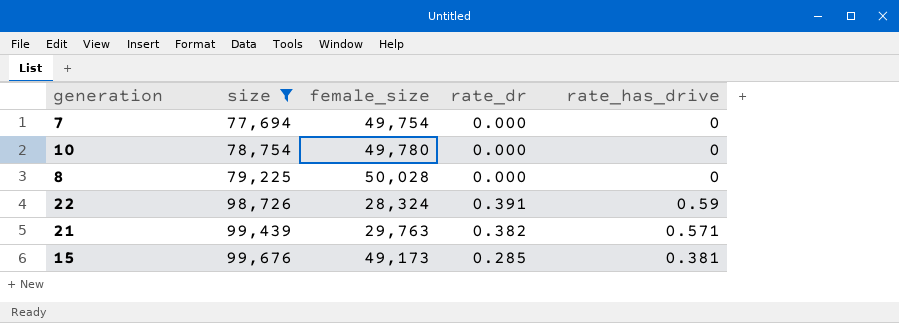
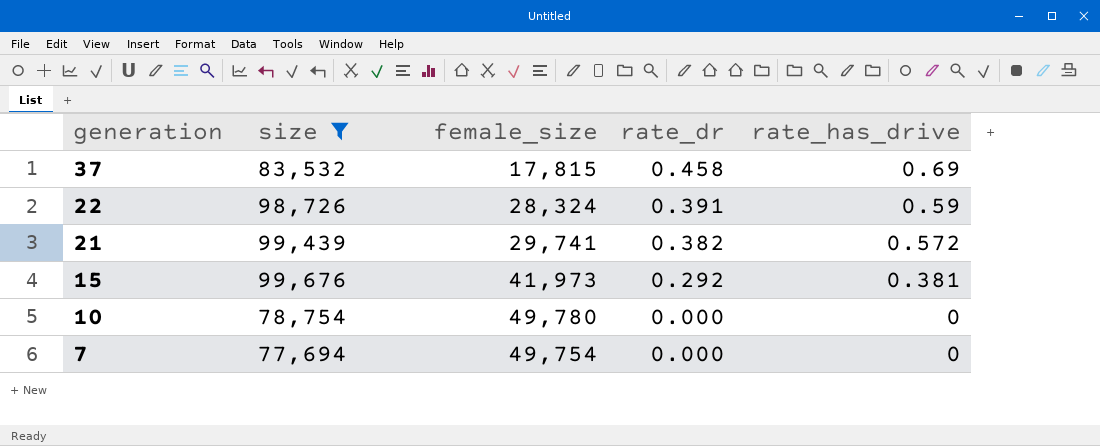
row order: size ascending -> generation descending
row 8: 79,225 | 50,028 | 0.000 | 0 -> none
row 37: none -> 83,532 | 17,815 | 0.458 | 0.69
21 | female_size: 29,763 -> 29,741
21 | rate_has_drive: 0.571 -> 0.572
15 | female_size: 49,173 -> 41,973
15 | rate_dr: 0.285 -> 0.292

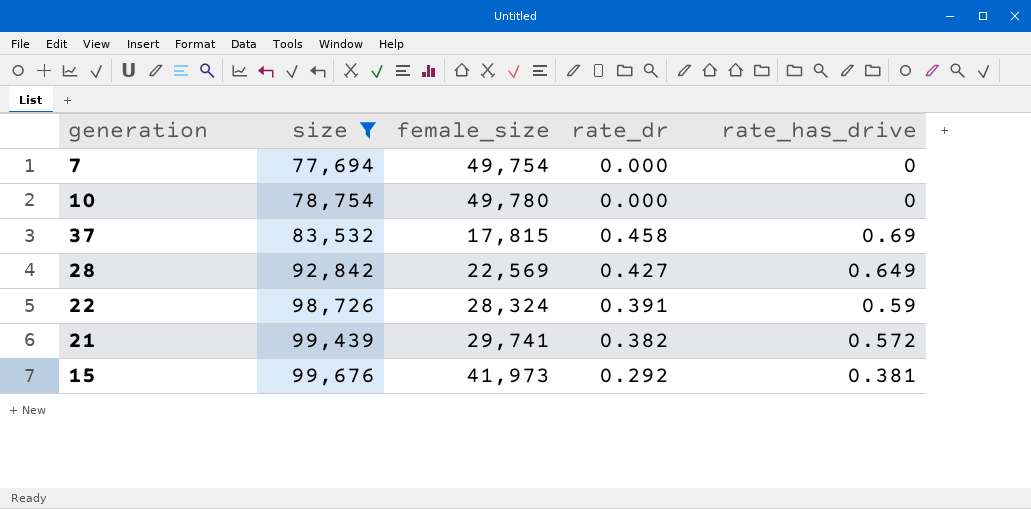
row order: generation descending -> size ascending
row 28: none -> 92,842 | 22,569 | 0.427 | 0.649

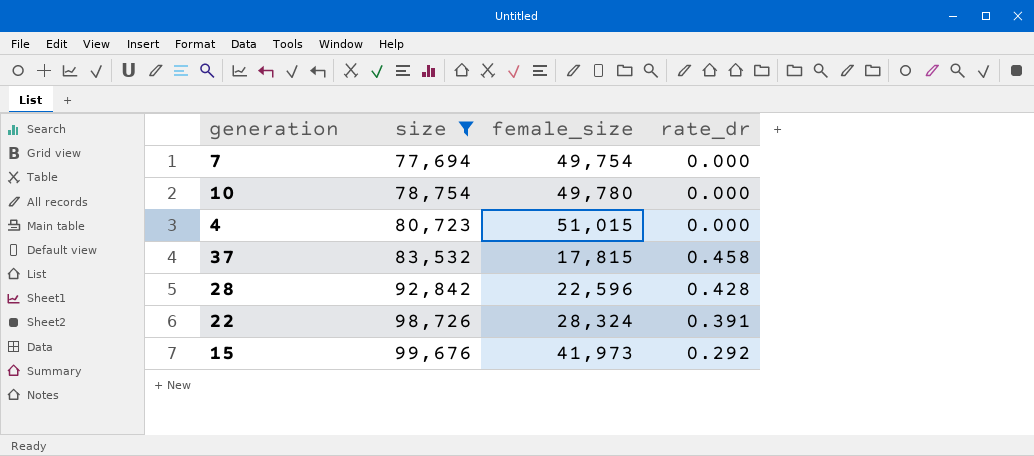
column rate_has_drive | position: 5 -> none
row 21: 99,439 | 29,741 | 0.382 | 0.572 -> none
row 4: none -> 80,723 | 51,015 | 0.000
28 | female_size: 22,569 -> 22,596
28 | rate_dr: 0.427 -> 0.428

